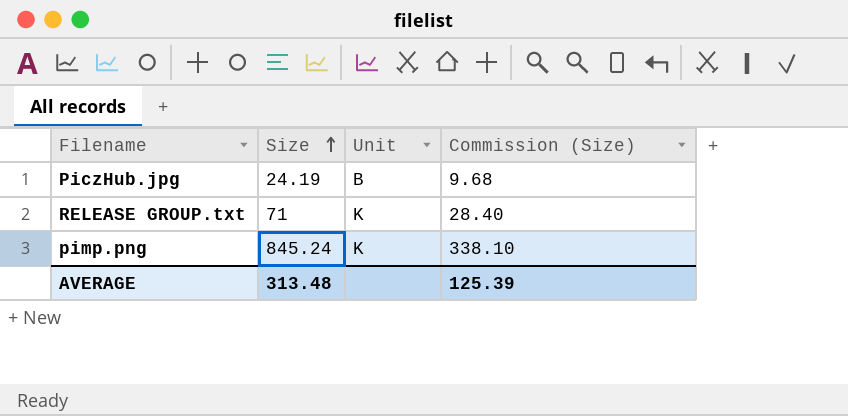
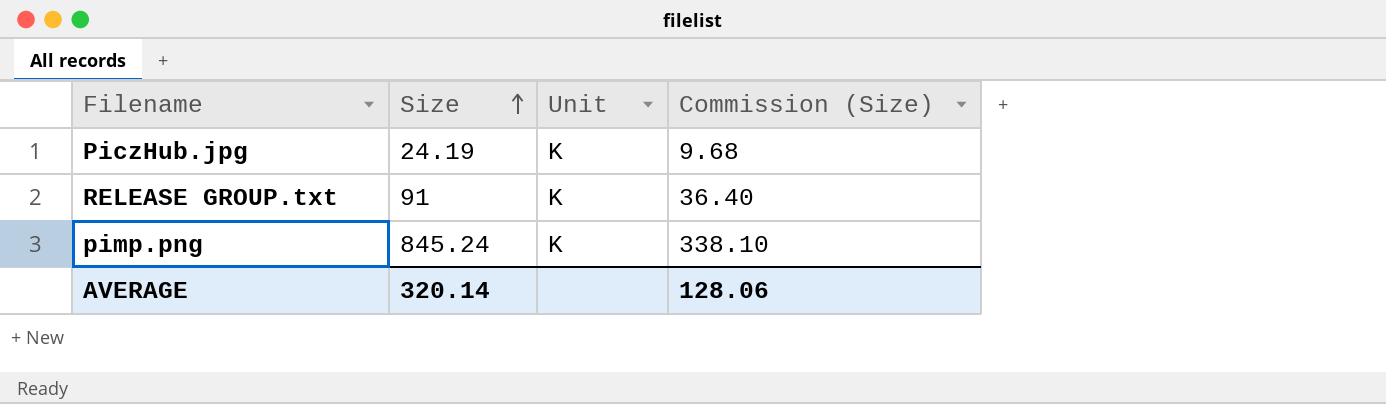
PiczHub.jpg | Unit: B -> K
RELEASE GROUP.txt | Size: 71 -> 91
RELEASE GROUP.txt | Commission (Size): 28.40 -> 36.40
AVERAGE | Size: 313.48 -> 320.14
AVERAGE | Commission (Size): 125.39 -> 128.06

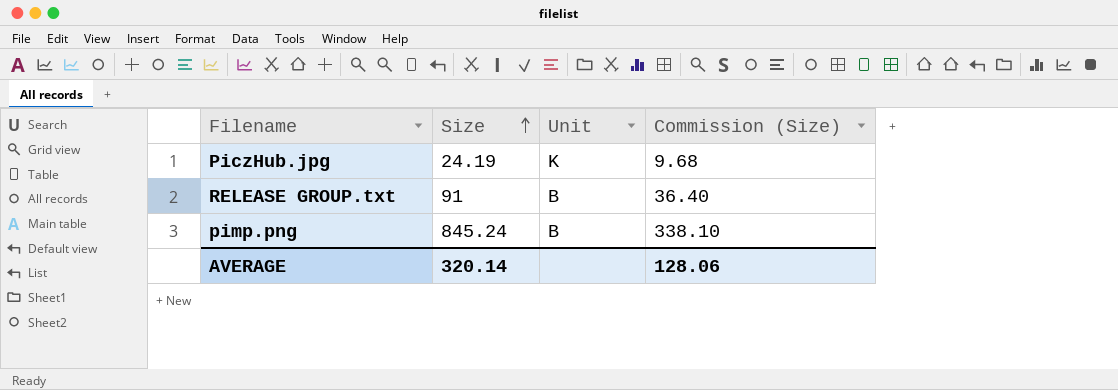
RELEASE GROUP.txt | Unit: K -> B
pimp.png | Unit: K -> B

